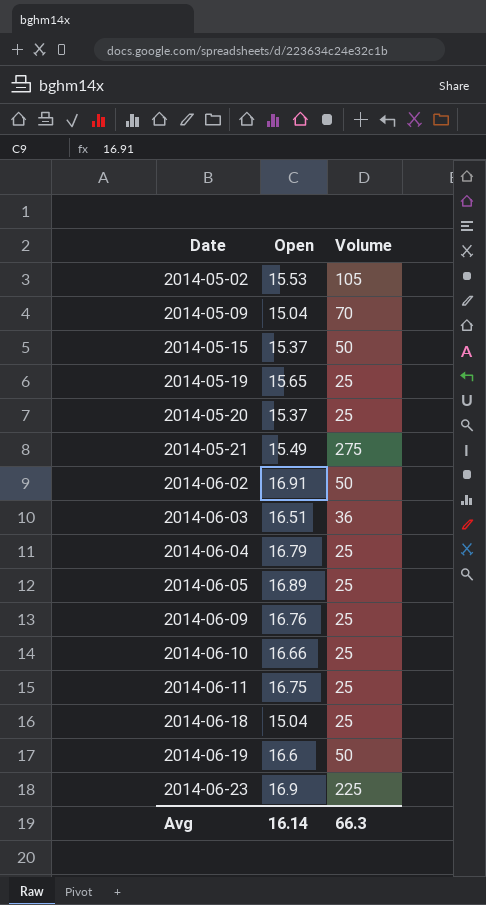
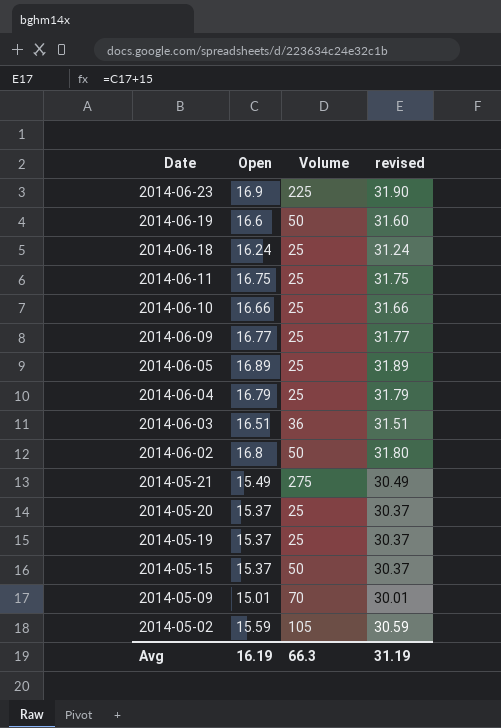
row order: Date ascending -> Date descending
column revised | formula: none -> [Open] + 15
2014-06-18 | Open: 15.04 -> 16.24
2014-06-09 | Open: 16.76 -> 16.77
2014-06-02 | Open: 16.91 -> 16.8
2014-05-19 | Open: 15.65 -> 15.37
2014-05-09 | Open: 15.04 -> 15.01
2014-05-02 | Open: 15.53 -> 15.59
Avg | Open: 16.14 -> 16.19

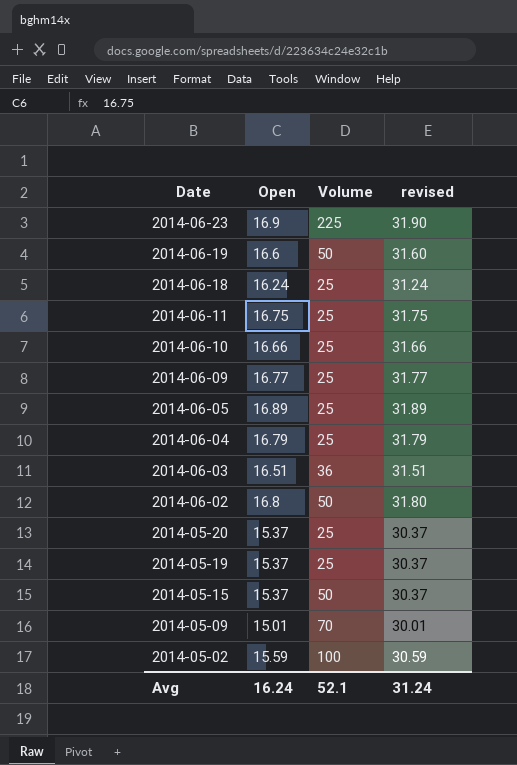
row 2014-05-21: 15.49 | 275 | 30.49 -> none
2014-05-02 | Volume: 105 -> 100
Avg | Open: 16.19 -> 16.24
Avg | Volume: 66.3 -> 52.1
Avg | revised: 31.19 -> 31.24

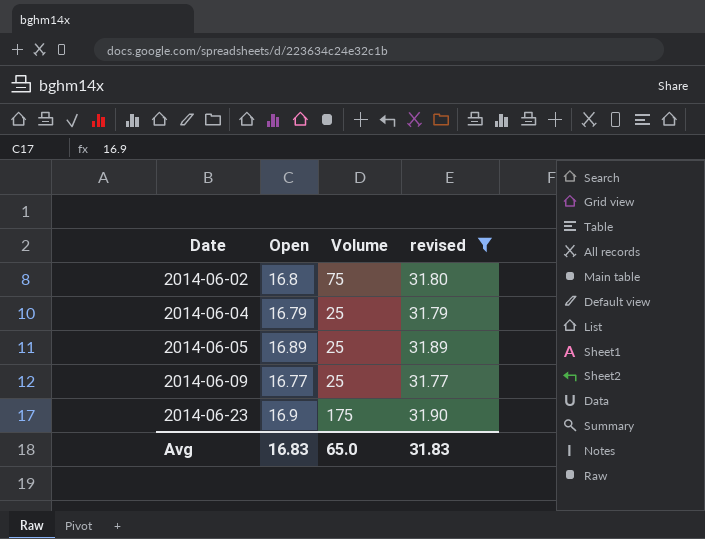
filter: none -> revised >= 31.77
row order: Date descending -> Date ascending
2014-06-02 | Volume: 50 -> 75
2014-06-23 | Volume: 225 -> 175
Avg | Open: 16.24 -> 16.83
Avg | Volume: 52.1 -> 65.0
Avg | revised: 31.24 -> 31.83

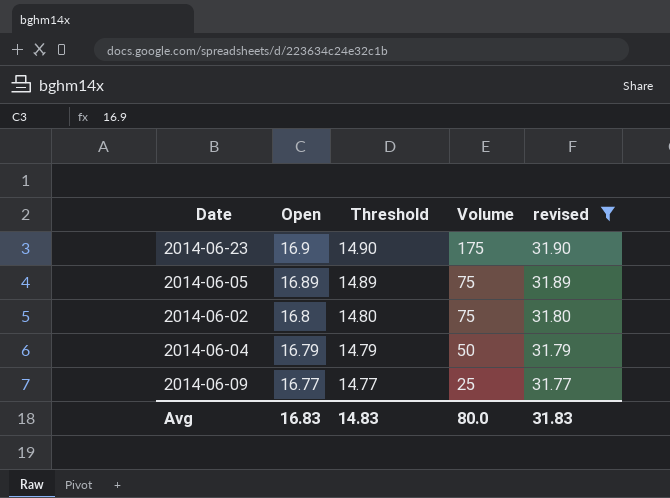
row order: Date ascending -> Open descending
column Threshold | formula: none -> [Open] - 2
2014-06-05 | Volume: 25 -> 75
2014-06-04 | Volume: 25 -> 50
Avg | Volume: 65.0 -> 80.0

